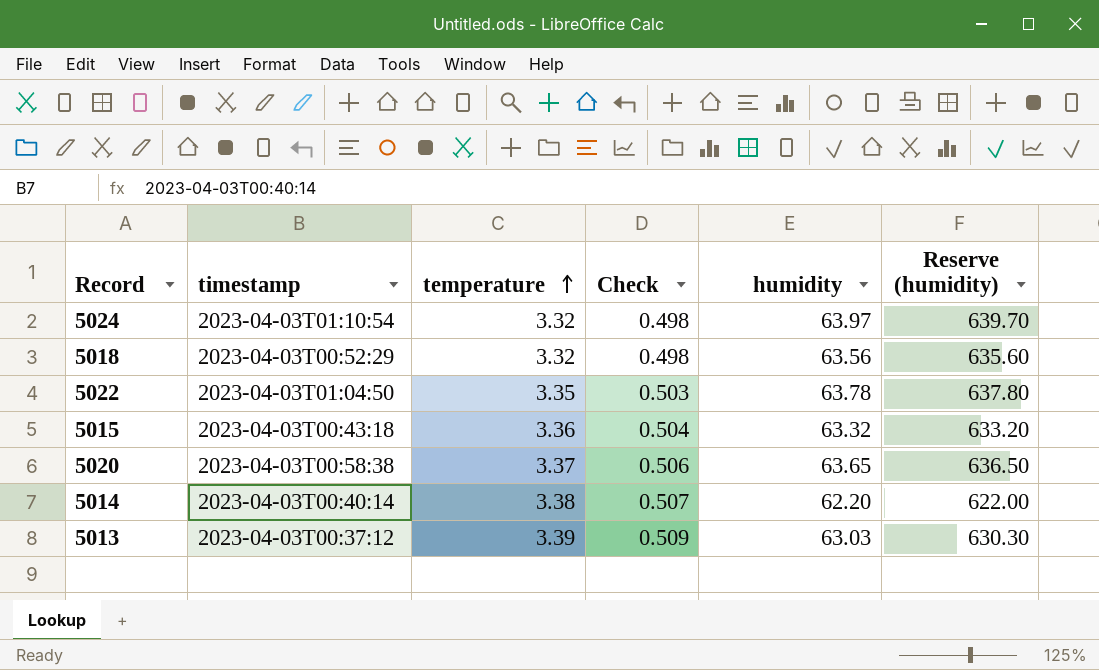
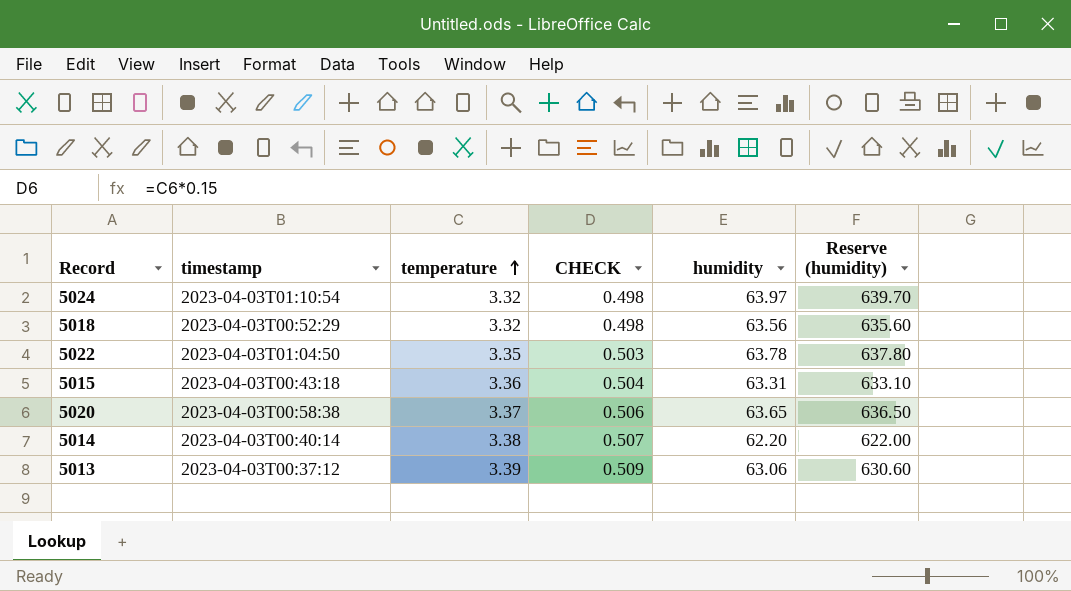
column name: Check -> CHECK
5015 | humidity: 63.32 -> 63.31
5015 | Reserve (humidity): 633.20 -> 633.10
5013 | humidity: 63.03 -> 63.06
5013 | Reserve (humidity): 630.30 -> 630.60

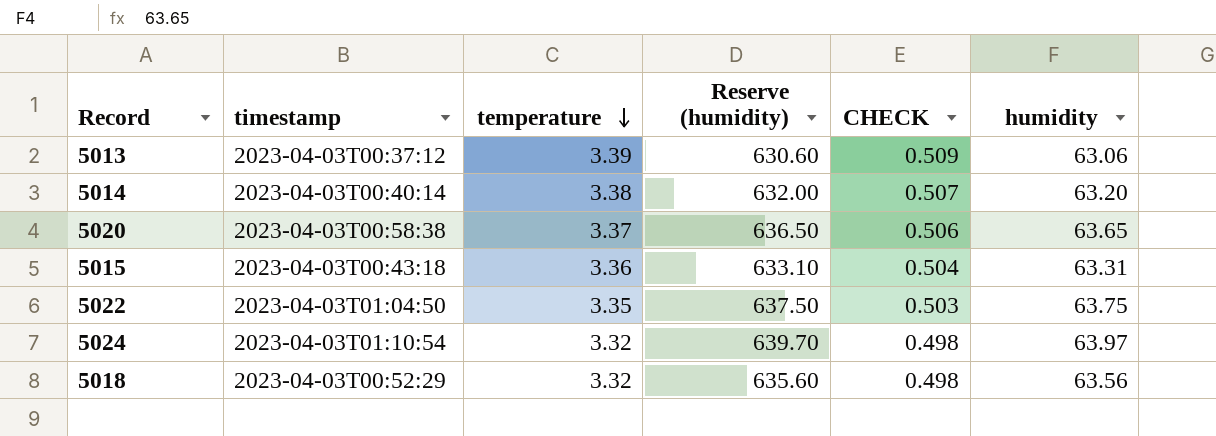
row order: temperature ascending -> temperature descending
column Reserve (humidity) | position: 6 -> 4
5014 | Reserve (humidity): 622.00 -> 632.00
5014 | humidity: 62.20 -> 63.20
5022 | Reserve (humidity): 637.80 -> 637.50
5022 | humidity: 63.78 -> 63.75

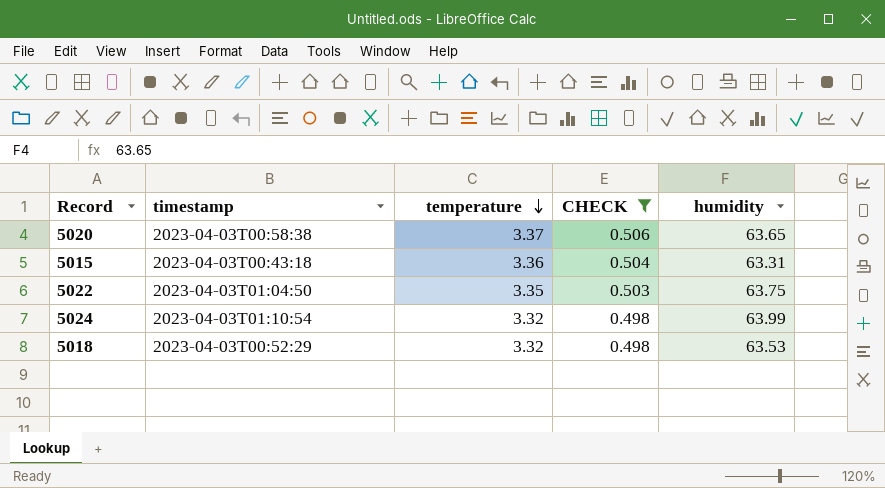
filter: none -> CHECK <= 0.506
column Reserve (humidity) | formula: [humidity] * 10 -> none
5024 | humidity: 63.97 -> 63.99
5018 | humidity: 63.56 -> 63.53

